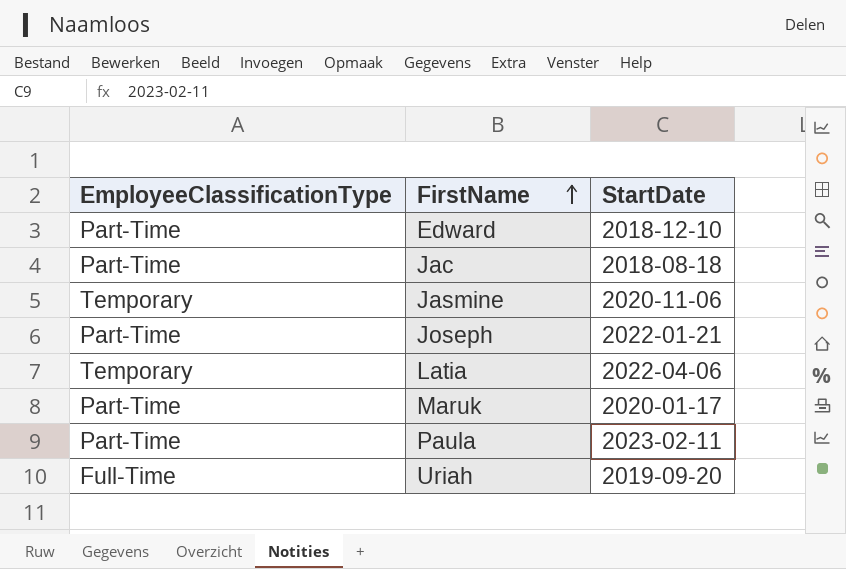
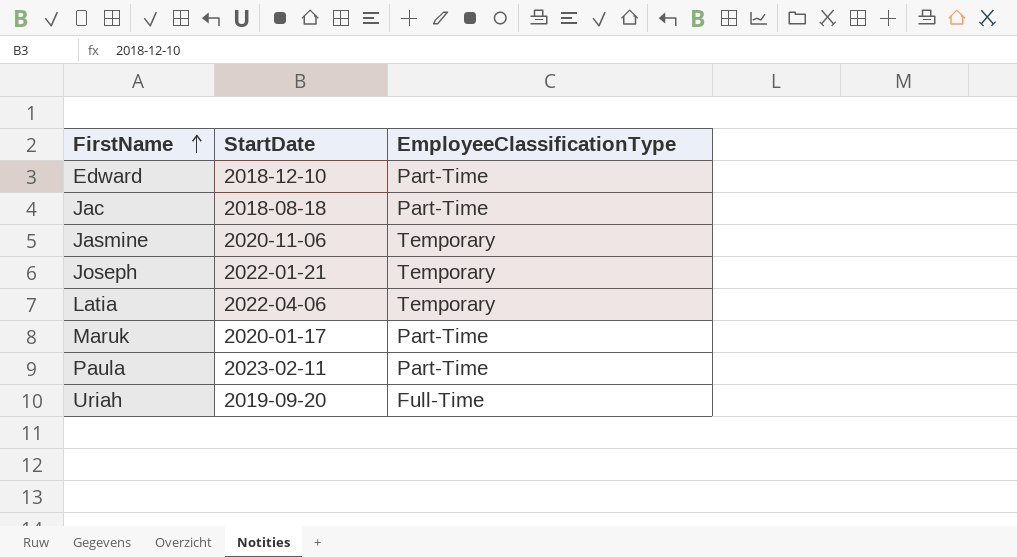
column EmployeeClassificationType | position: 1 -> 3
Joseph | EmployeeClassificationType: Part-Time -> Temporary

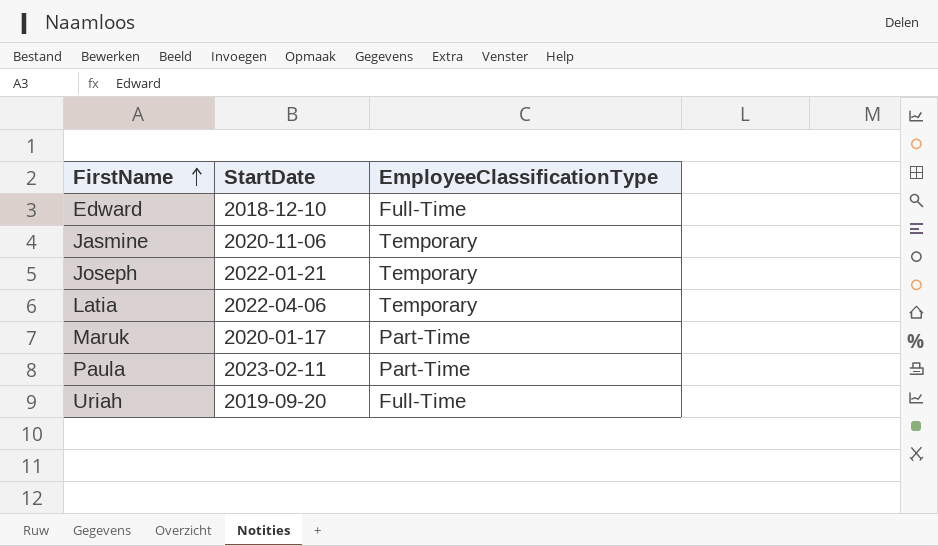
row Jac: 2018-08-18 | Part-Time -> none
Edward | EmployeeClassificationType: Part-Time -> Full-Time

